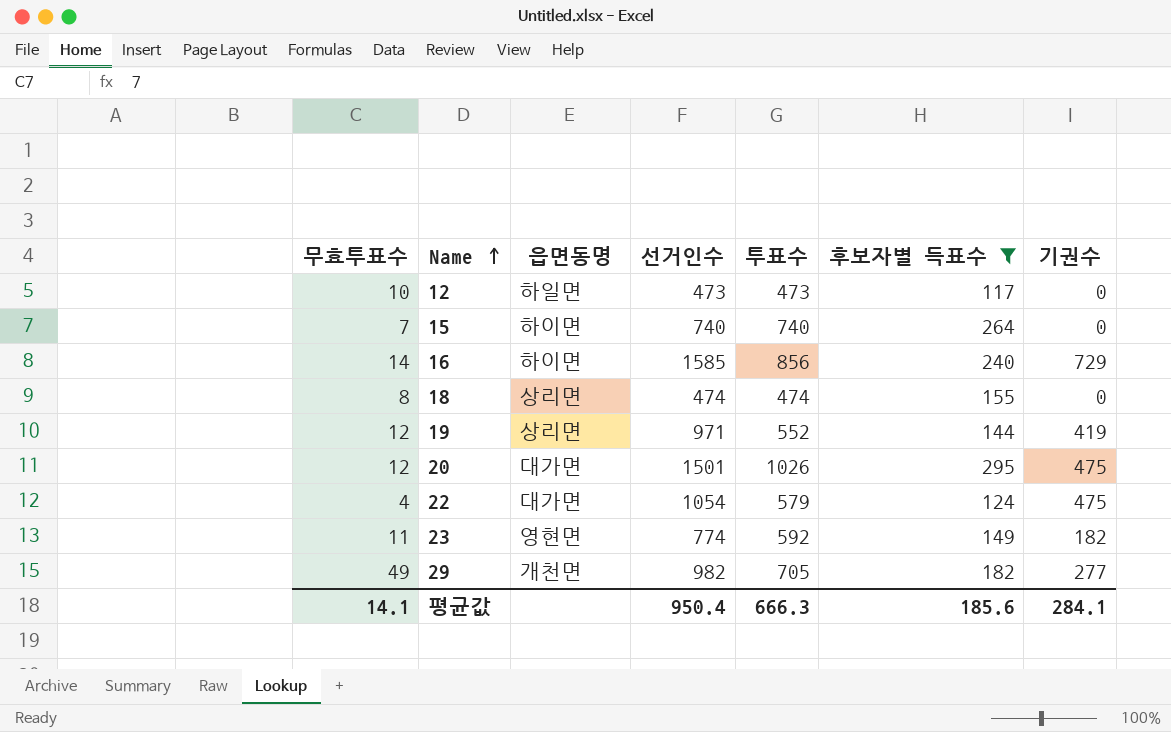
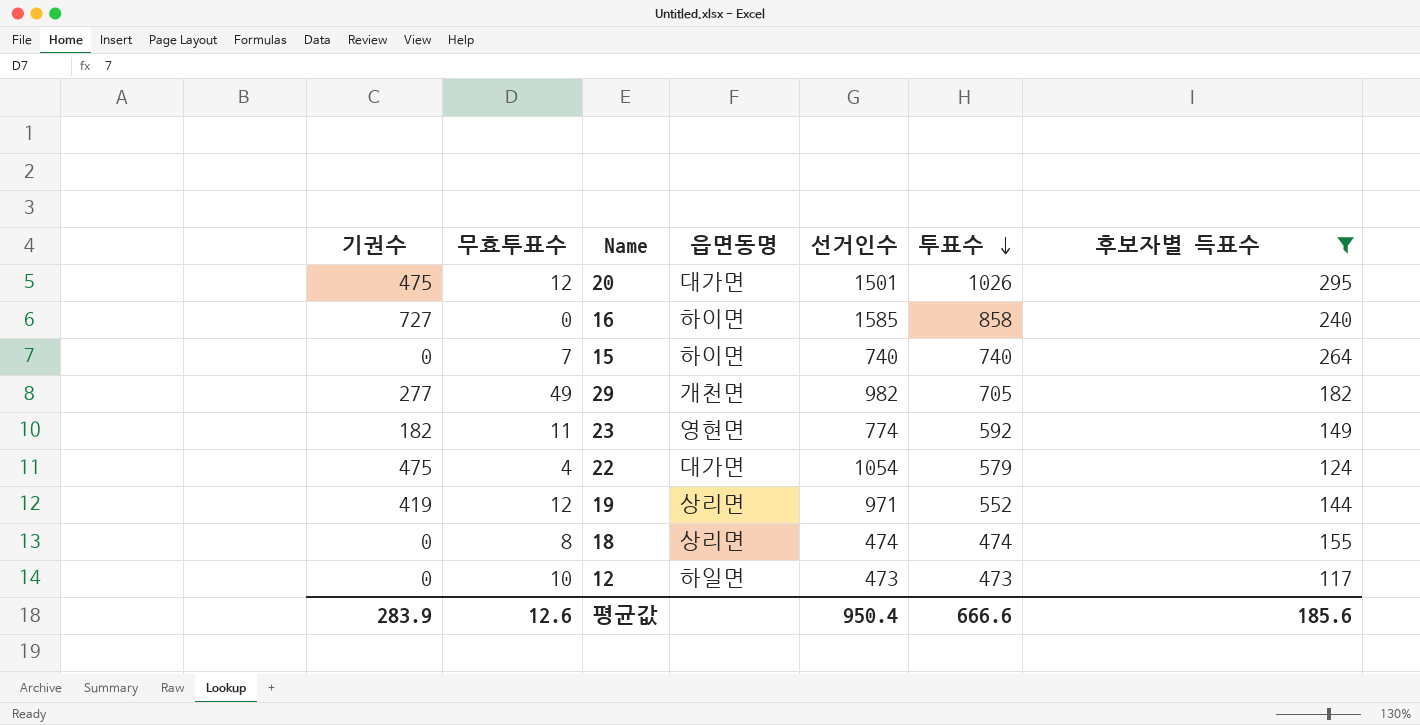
row order: Name ascending -> 투표수 descending
column 기권수 | position: 7 -> 1
16 | 기권수: 729 -> 727
16 | 무효투표수: 14 -> 0
16 | 투표수: 856 -> 858
평균값 | 기권수: 284.1 -> 283.9
평균값 | 무효투표수: 14.1 -> 12.6
평균값 | 투표수: 666.3 -> 666.6

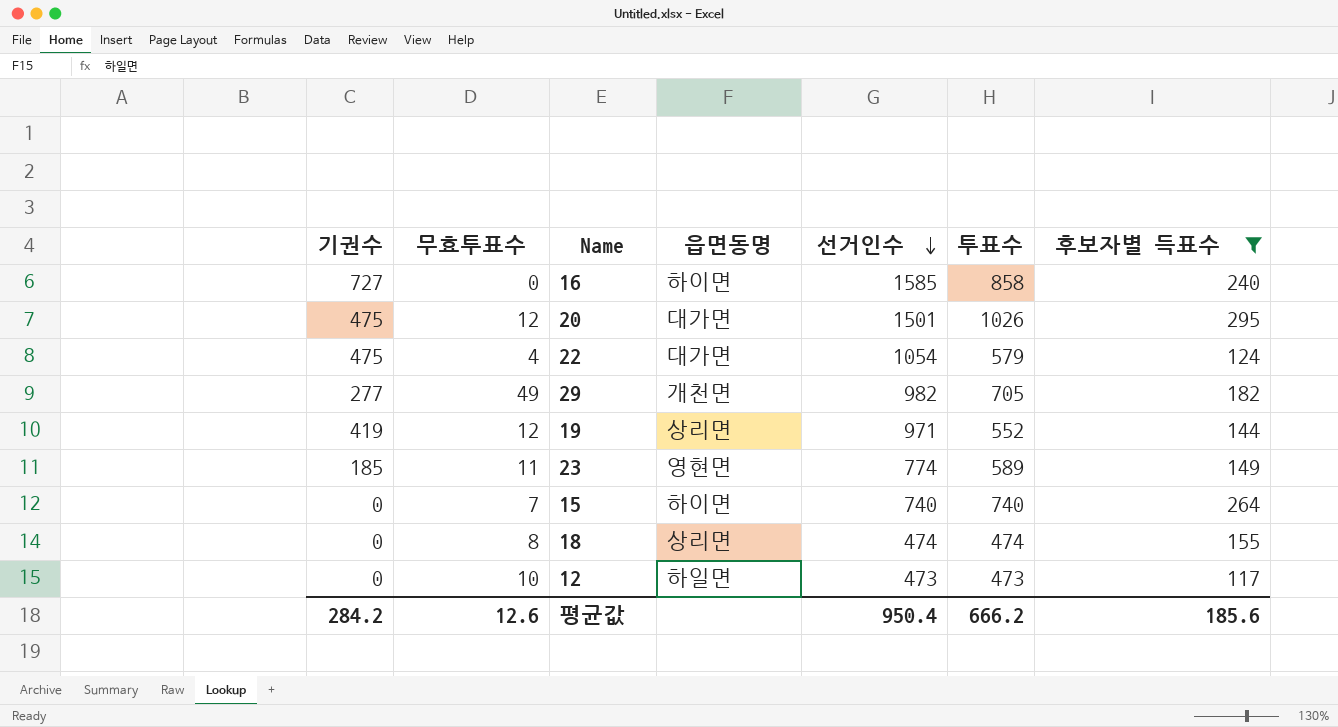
row order: 투표수 descending -> 선거인수 descending
23 | 기권수: 182 -> 185
23 | 투표수: 592 -> 589
평균값 | 기권수: 283.9 -> 284.2
평균값 | 투표수: 666.6 -> 666.2

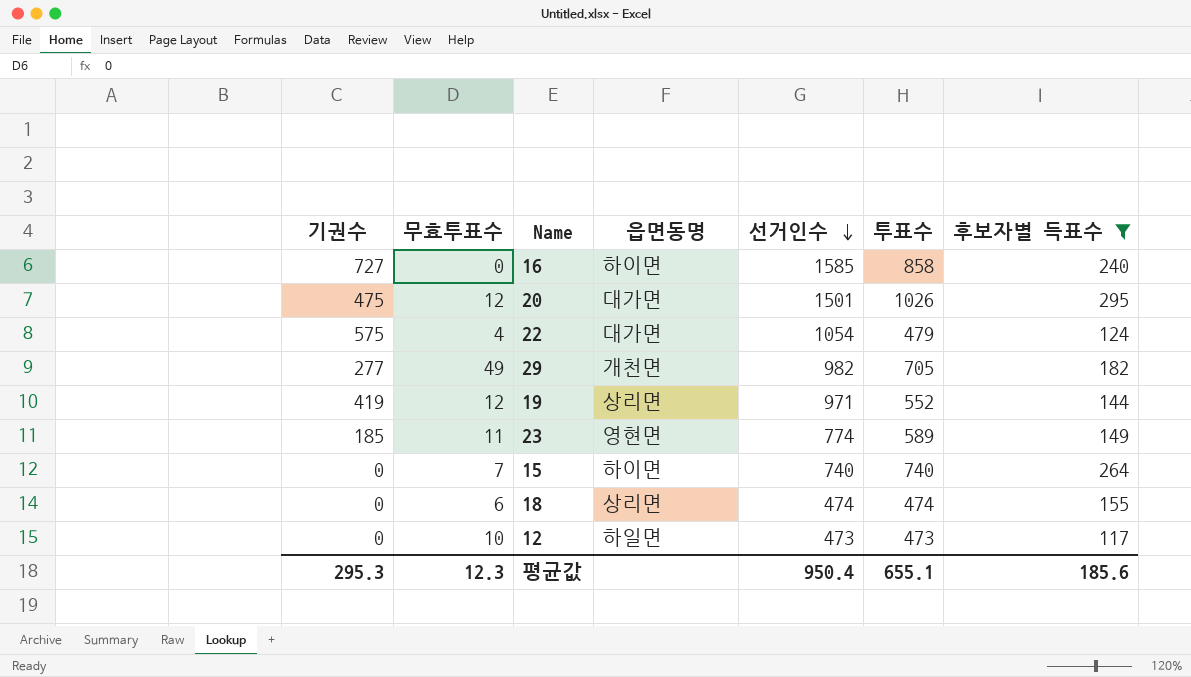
22 | 기권수: 475 -> 575
22 | 투표수: 579 -> 479
18 | 무효투표수: 8 -> 6
평균값 | 기권수: 284.2 -> 295.3
평균값 | 무효투표수: 12.6 -> 12.3
평균값 | 투표수: 666.2 -> 655.1

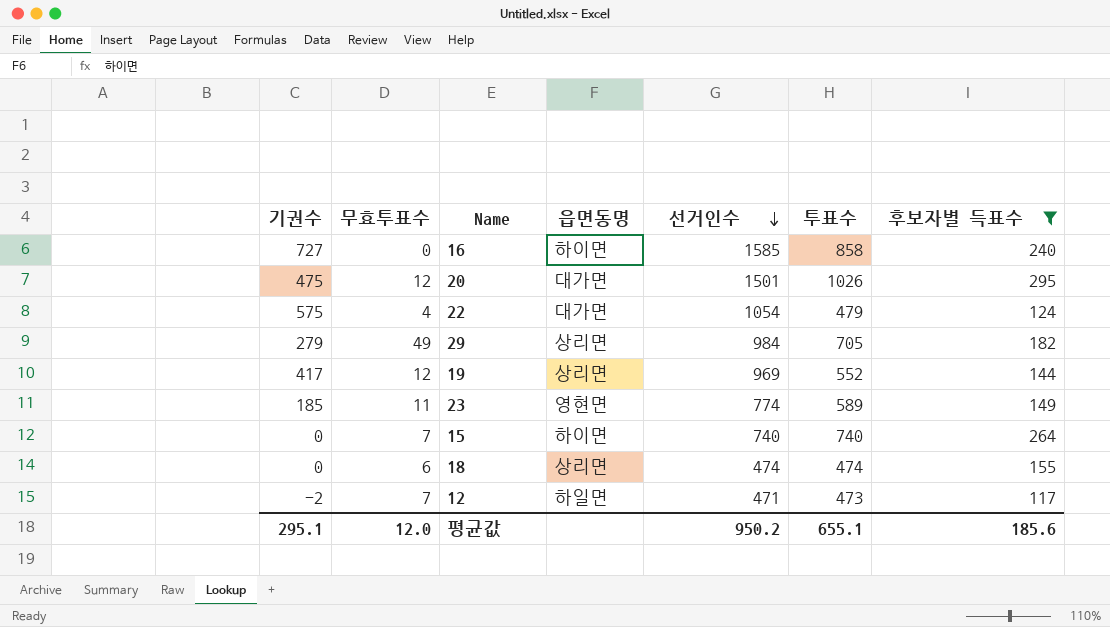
29 | 기권수: 277 -> 279
29 | 읍면동명: 개천면 -> 상리면
29 | 선거인수: 982 -> 984
19 | 기권수: 419 -> 417
19 | 선거인수: 971 -> 969
12 | 기권수: 0 -> -2
12 | 무효투표수: 10 -> 7
12 | 선거인수: 473 -> 471
평균값 | 기권수: 295.3 -> 295.1
평균값 | 무효투표수: 12.3 -> 12.0
평균값 | 선거인수: 950.4 -> 950.2

